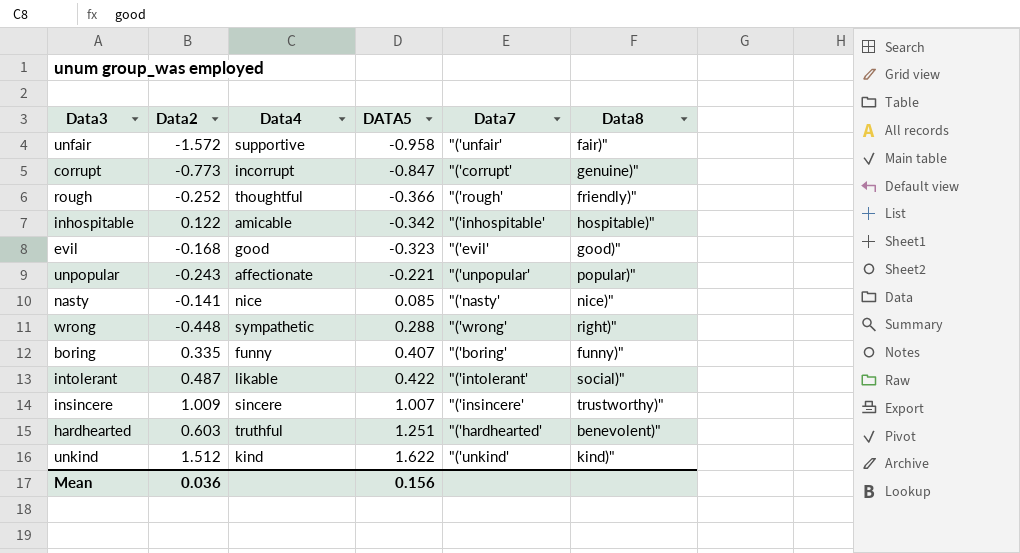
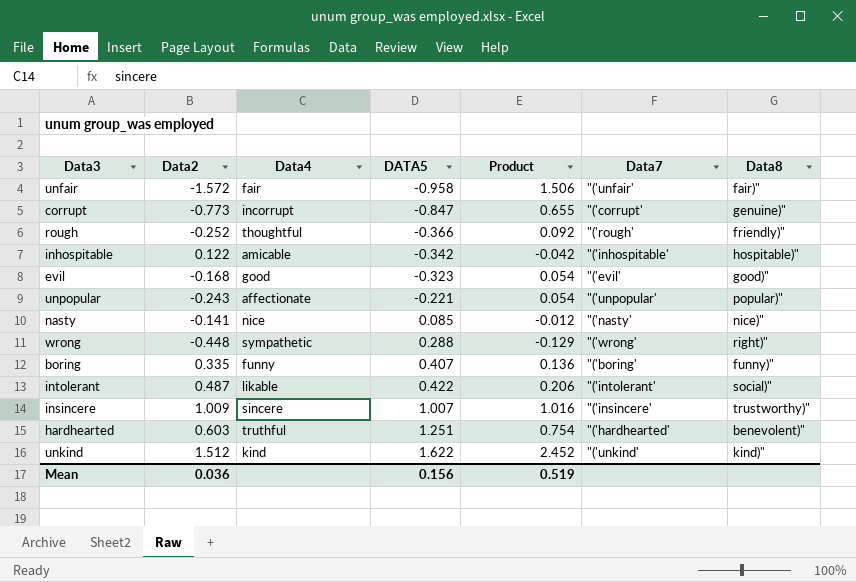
column Product | formula: none -> [Data2] * [DATA5]
unfair | Data4: supportive -> fair

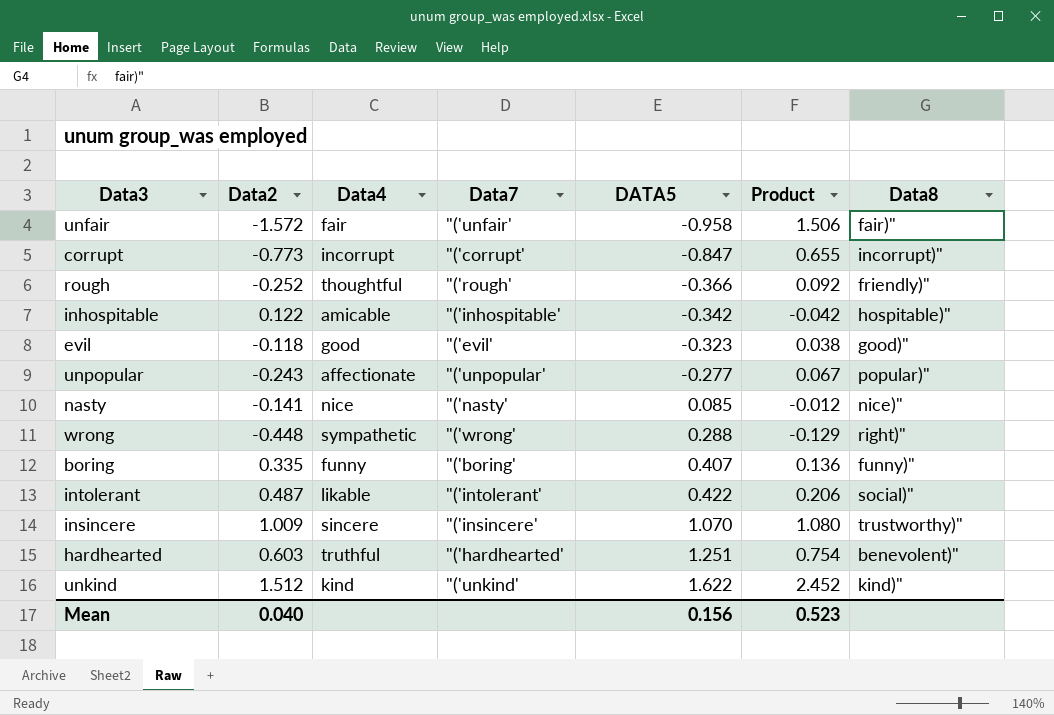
column Data7 | position: 6 -> 4
corrupt | Data8: genuine)" -> incorrupt)"
evil | Data2: -0.168 -> -0.118
evil | Product: 0.054 -> 0.038
unpopular | DATA5: -0.221 -> -0.277
unpopular | Product: 0.054 -> 0.067
insincere | DATA5: 1.007 -> 1.070
insincere | Product: 1.016 -> 1.080
Mean | Data2: 0.036 -> 0.040
Mean | Product: 0.519 -> 0.523

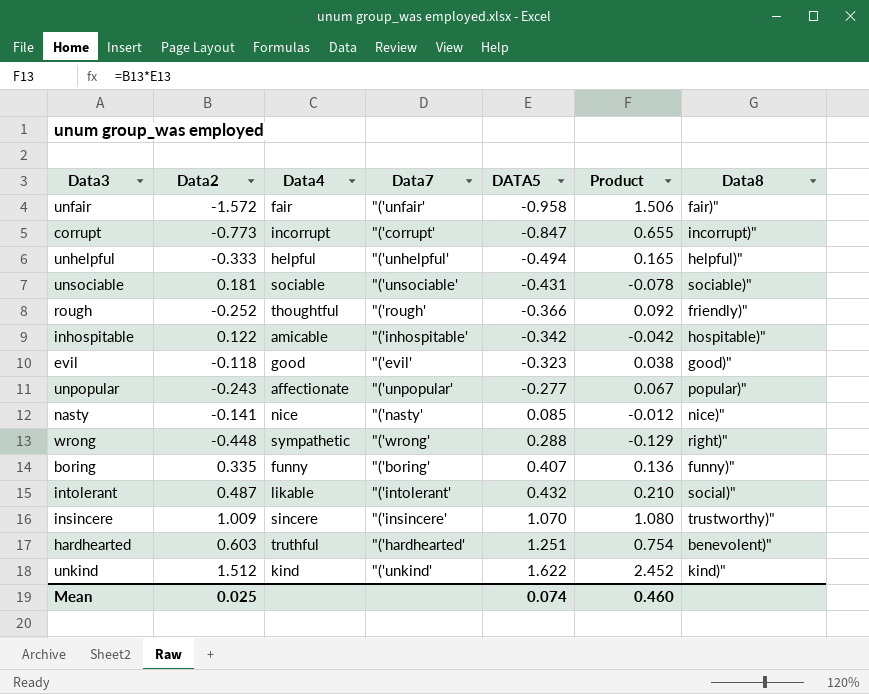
row unhelpful: none -> -0.333 | helpful | "('unhelpful' | -0.494 | 0.165 | helpful)"
row unsociable: none -> 0.181 | sociable | "('unsociable' | -0.431 | -0.078 | sociable)"
intolerant | DATA5: 0.422 -> 0.432
intolerant | Product: 0.206 -> 0.210
Mean | Data2: 0.040 -> 0.025
Mean | DATA5: 0.156 -> 0.074
Mean | Product: 0.523 -> 0.460

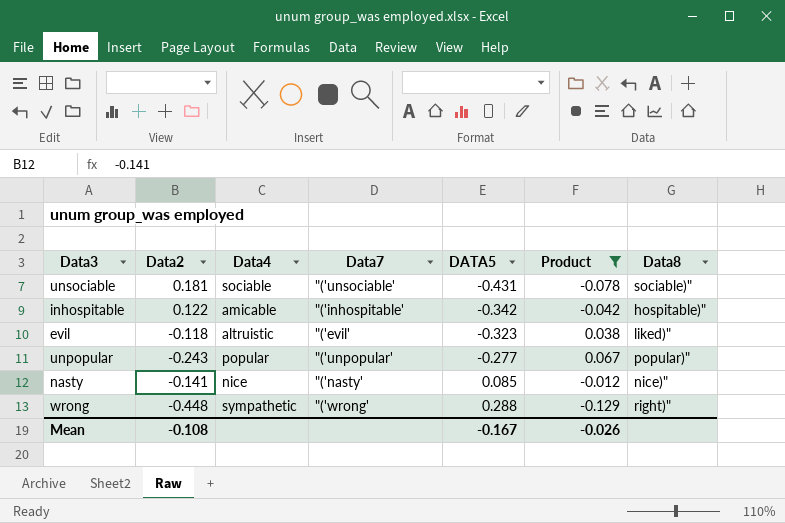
filter: none -> Product <= 0.067
evil | Data4: good -> altruistic
evil | Data8: good)" -> liked)"
unpopular | Data4: affectionate -> popular
Mean | Data2: 0.025 -> -0.108
Mean | DATA5: 0.074 -> -0.167
Mean | Product: 0.460 -> -0.026

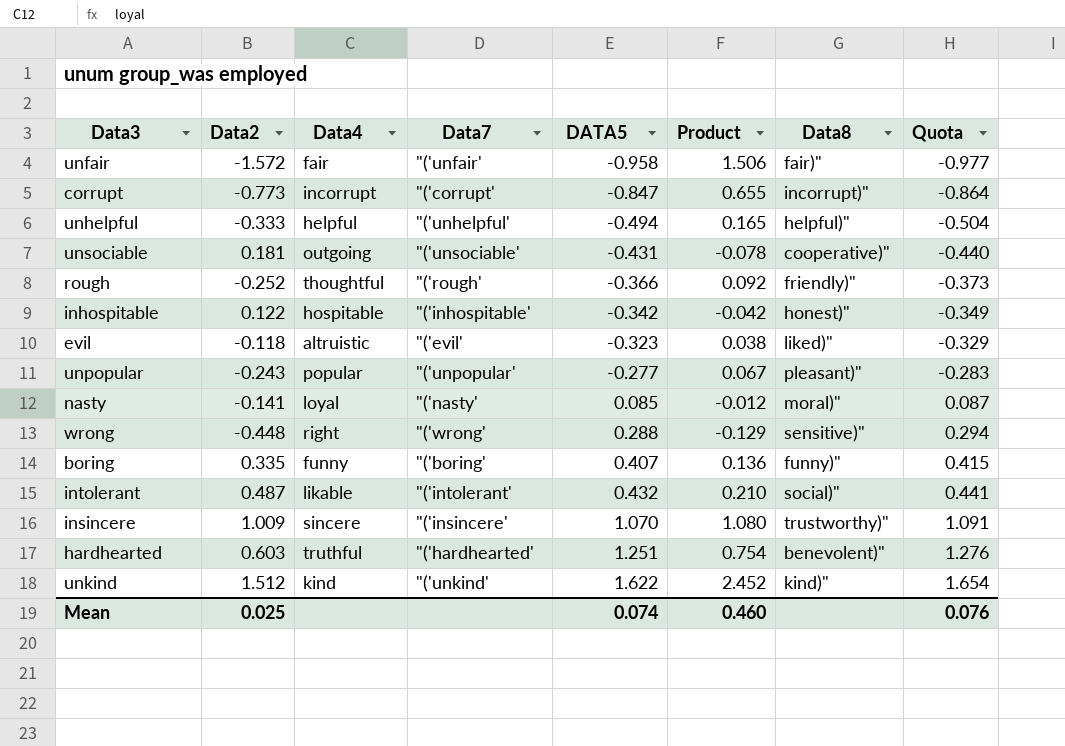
filter: Product <= 0.067 -> none
column Quota | formula: none -> [DATA5] * 1.02
unsociable | Data4: sociable -> outgoing
unsociable | Data8: sociable)" -> cooperative)"
inhospitable | Data4: amicable -> hospitable
inhospitable | Data8: hospitable)" -> honest)"
unpopular | Data8: popular)" -> pleasant)"
nasty | Data4: nice -> loyal
nasty | Data8: nice)" -> moral)"
wrong | Data4: sympathetic -> right
wrong | Data8: right)" -> sensitive)"
Mean | Data2: -0.108 -> 0.025
Mean | DATA5: -0.167 -> 0.074
Mean | Product: -0.026 -> 0.460

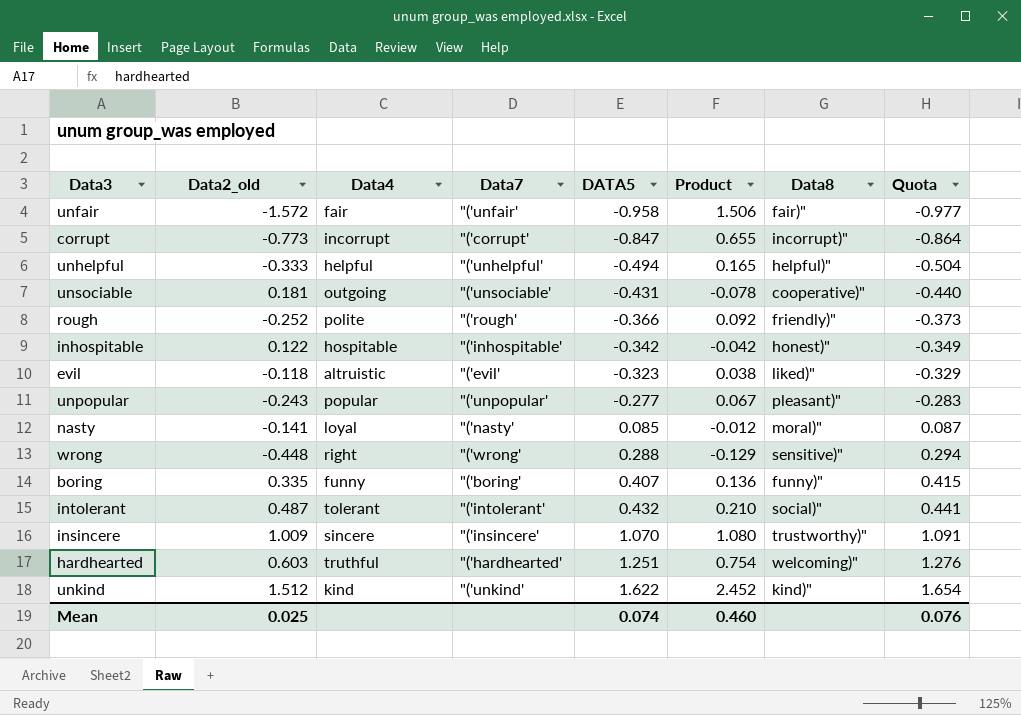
column name: Data2 -> Data2_old
rough | Data4: thoughtful -> polite
intolerant | Data4: likable -> tolerant
hardhearted | Data8: benevolent)" -> welcoming)"

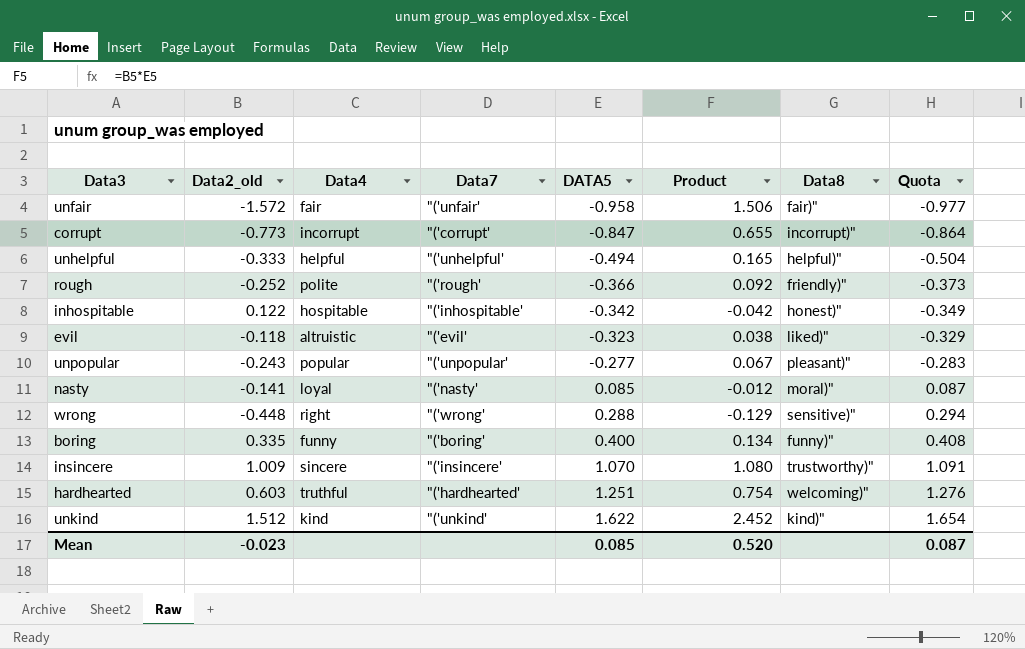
row unsociable: 0.181 | outgoing | "('unsociable' | -0.431 | -0.078 | cooperative)" | -0.440 -> none
row intolerant: 0.487 | tolerant | "('intolerant' | 0.432 | 0.210 | social)" | 0.441 -> none
boring | DATA5: 0.407 -> 0.400
boring | Product: 0.136 -> 0.134
boring | Quota: 0.415 -> 0.408
Mean | Data2_old: 0.025 -> -0.023
Mean | DATA5: 0.074 -> 0.085
Mean | Product: 0.460 -> 0.520
Mean | Quota: 0.076 -> 0.087

